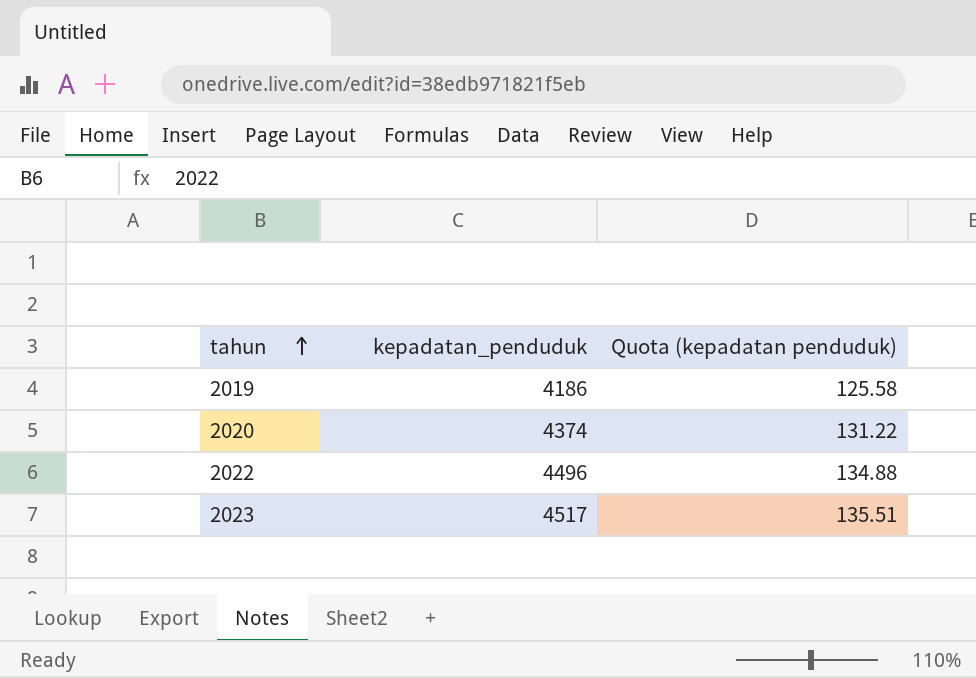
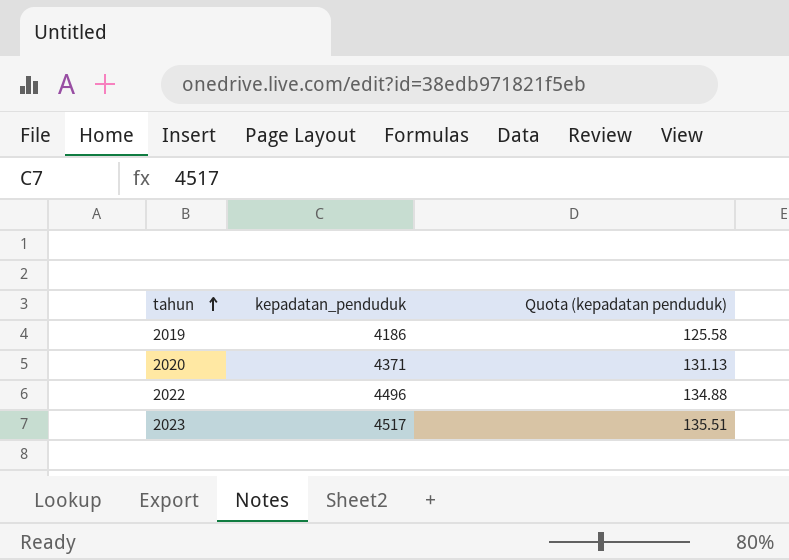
2020 | kepadatan_penduduk: 4374 -> 4371
2020 | Quota (kepadatan penduduk): 131.22 -> 131.13

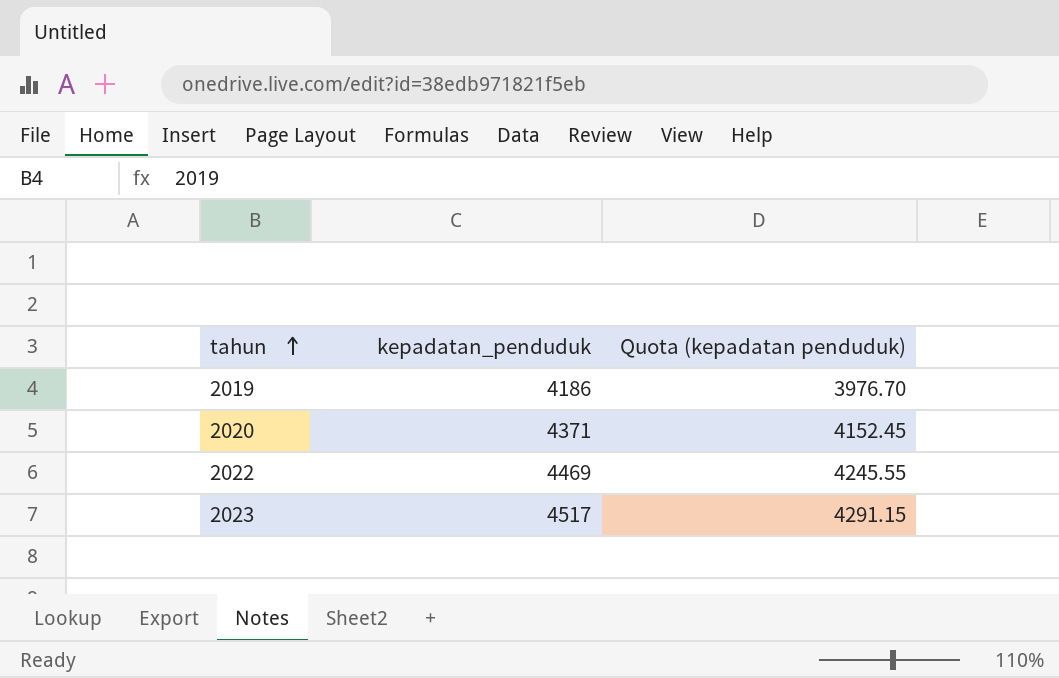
column Quota (kepadatan penduduk) | formula: [kepadatan_penduduk] * 0.03 -> [kepadatan_penduduk] * 0.95
2022 | kepadatan_penduduk: 4496 -> 4469

